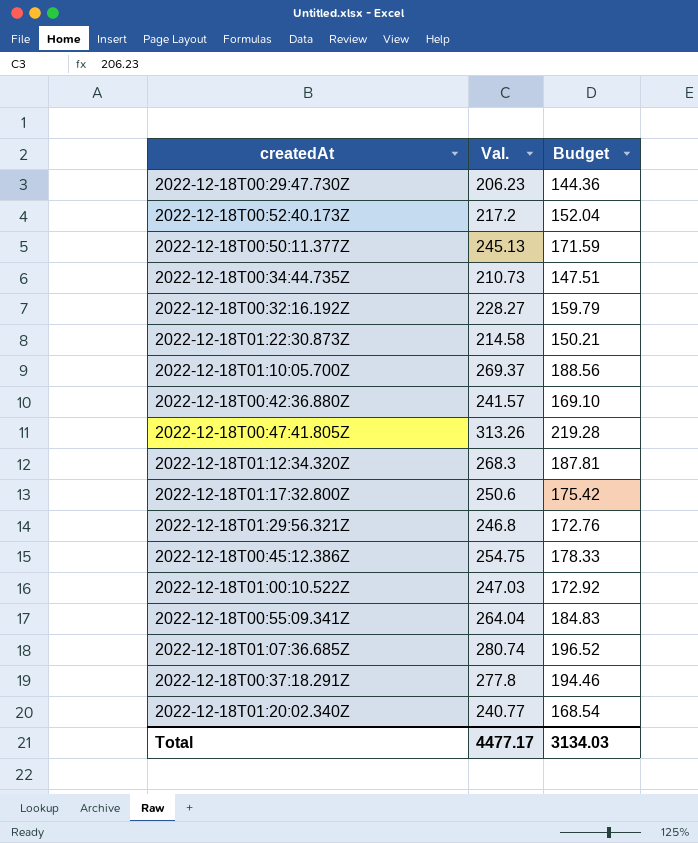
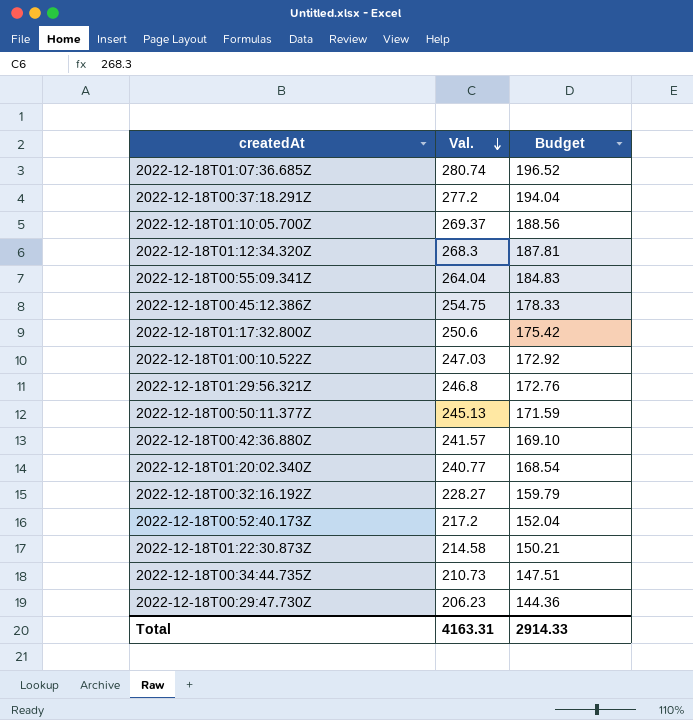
row order: none -> Val. descending
row 2022-12-18T00:47:41.805Z: 313.26 | 219.28 -> none
2022-12-18T00:37:18.291Z | Val.: 277.8 -> 277.2
2022-12-18T00:37:18.291Z | Budget: 194.46 -> 194.04
Total | Val.: 4477.17 -> 4163.31
Total | Budget: 3134.03 -> 2914.33

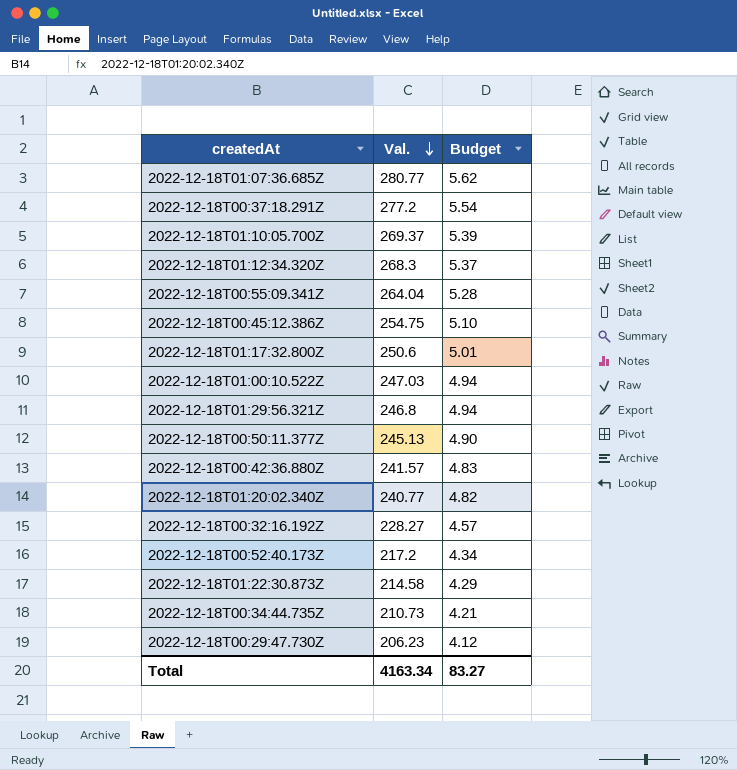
column Budget | formula: [Val.] * 0.7 -> [Val.] * 0.02
2022-12-18T01:07:36.685Z | Val.: 280.74 -> 280.77
Total | Val.: 4163.31 -> 4163.34
Total | Budget: 2914.33 -> 83.27

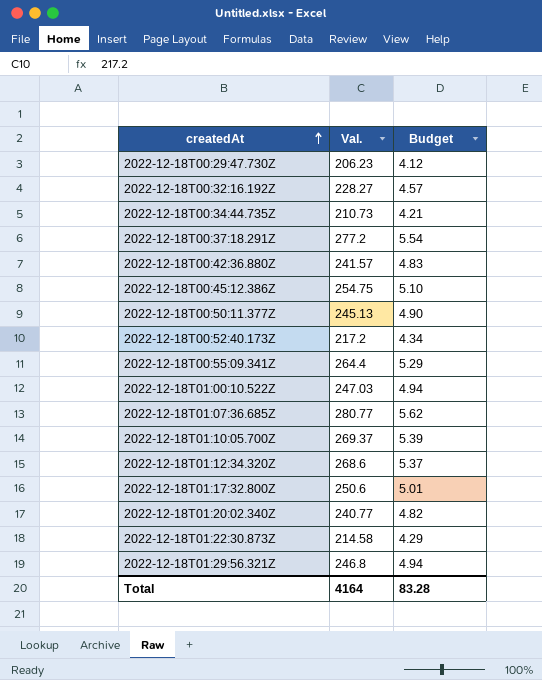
row order: Val. descending -> createdAt ascending
2022-12-18T00:55:09.341Z | Val.: 264.04 -> 264.4
2022-12-18T00:55:09.341Z | Budget: 5.28 -> 5.29
2022-12-18T01:12:34.320Z | Val.: 268.3 -> 268.6
Total | Val.: 4163.34 -> 4164
Total | Budget: 83.27 -> 83.28

